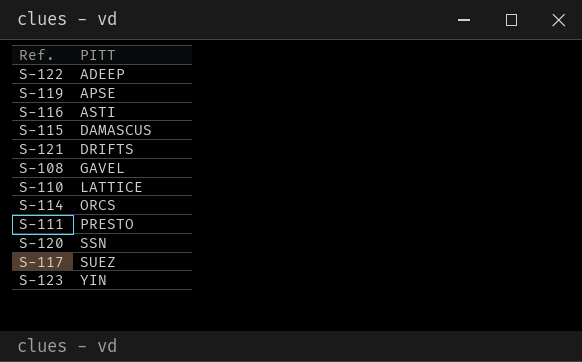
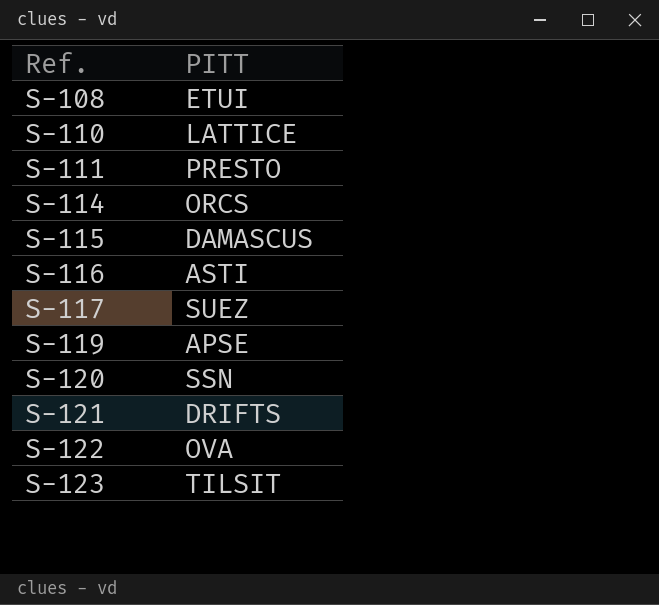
row order: PITT ascending -> Ref. ascending
S-108 | PITT: GAVEL -> ETUI
S-122 | PITT: ADEEP -> OVA
S-123 | PITT: YIN -> TILSIT

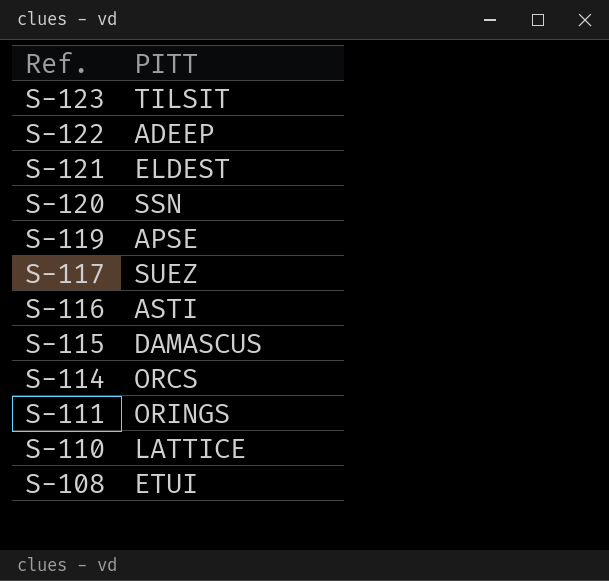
row order: Ref. ascending -> Ref. descending
S-122 | PITT: OVA -> ADEEP
S-121 | PITT: DRIFTS -> ELDEST
S-111 | PITT: PRESTO -> ORINGS

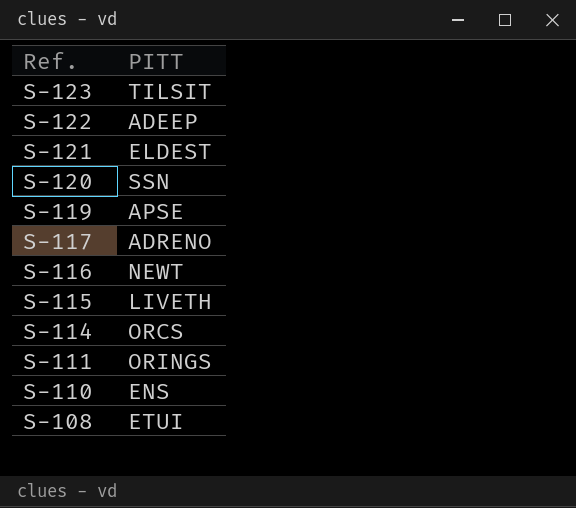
S-117 | PITT: SUEZ -> ADRENO
S-116 | PITT: ASTI -> NEWT
S-115 | PITT: DAMASCUS -> LIVETH
S-110 | PITT: LATTICE -> ENS

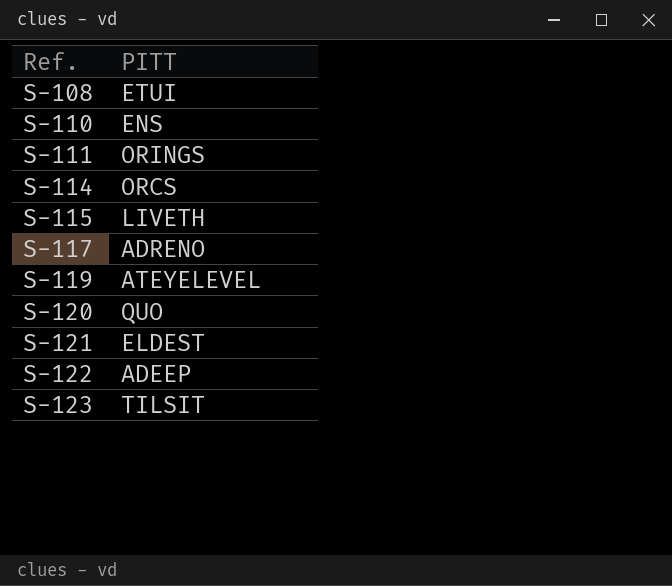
row order: Ref. descending -> Ref. ascending
row S-116: NEWT -> none
S-119 | PITT: APSE -> ATEYELEVEL
S-120 | PITT: SSN -> QUO

